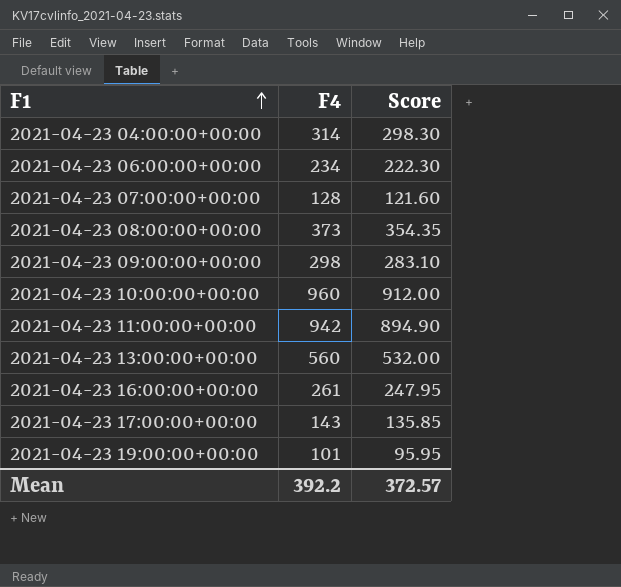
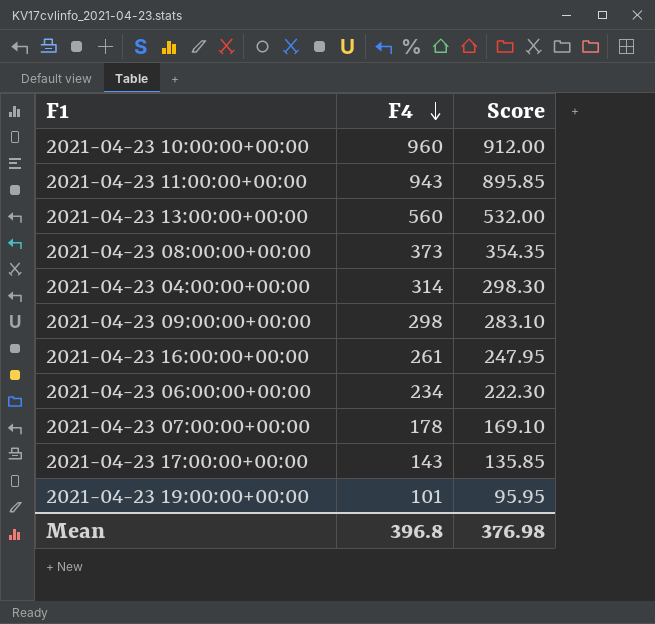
row order: F1 ascending -> F4 descending
2021-04-23 11:00:00+00:00 | F4: 942 -> 943
2021-04-23 11:00:00+00:00 | Score: 894.90 -> 895.85
2021-04-23 07:00:00+00:00 | F4: 128 -> 178
2021-04-23 07:00:00+00:00 | Score: 121.60 -> 169.10
Mean | F4: 392.2 -> 396.8
Mean | Score: 372.57 -> 376.98

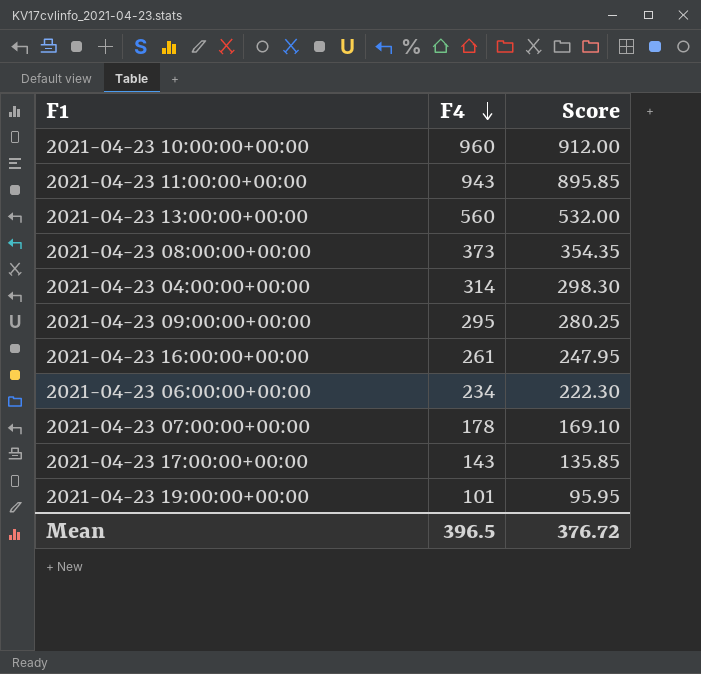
2021-04-23 09:00:00+00:00 | F4: 298 -> 295
2021-04-23 09:00:00+00:00 | Score: 283.10 -> 280.25
Mean | F4: 396.8 -> 396.5
Mean | Score: 376.98 -> 376.72

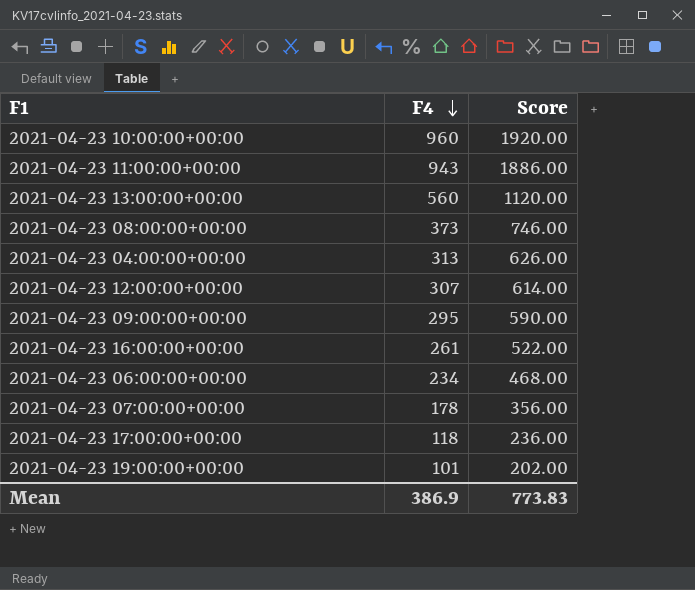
column Score | formula: [F4] * 0.95 -> [F4] * 2
2021-04-23 04:00:00+00:00 | F4: 314 -> 313
row 2021-04-23 12:00:00+00:00: none -> 307 | 614.00
2021-04-23 17:00:00+00:00 | F4: 143 -> 118
Mean | F4: 396.5 -> 386.9
Mean | Score: 376.72 -> 773.83

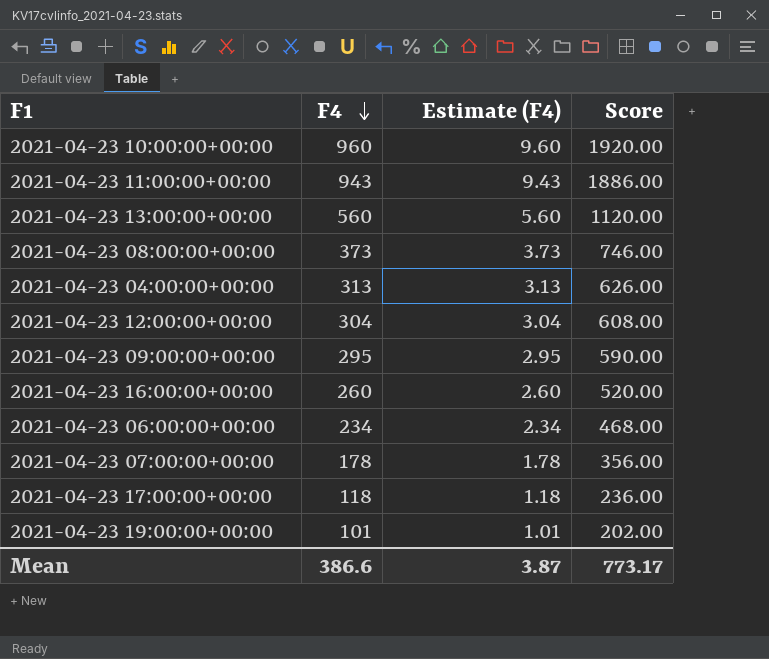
column Estimate (F4) | formula: none -> [F4] * 0.01
2021-04-23 12:00:00+00:00 | F4: 307 -> 304
2021-04-23 12:00:00+00:00 | Score: 614.00 -> 608.00
2021-04-23 16:00:00+00:00 | F4: 261 -> 260
2021-04-23 16:00:00+00:00 | Score: 522.00 -> 520.00
Mean | F4: 386.9 -> 386.6
Mean | Score: 773.83 -> 773.17

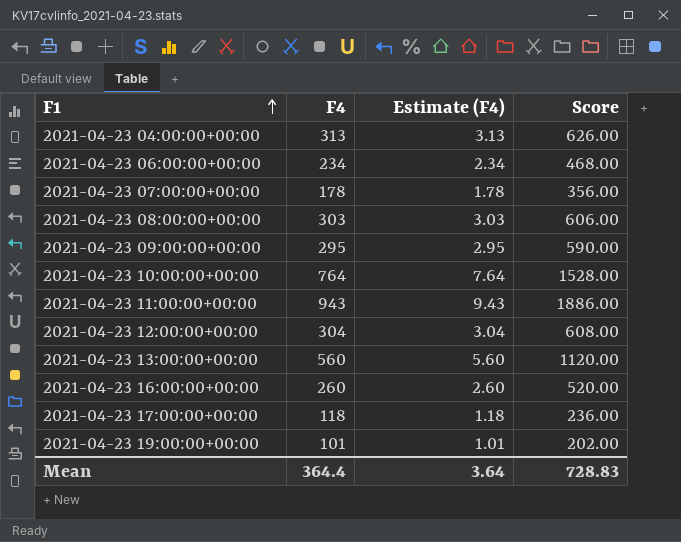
row order: F4 descending -> F1 ascending
2021-04-23 08:00:00+00:00 | F4: 373 -> 303
2021-04-23 08:00:00+00:00 | Estimate (F4): 3.73 -> 3.03
2021-04-23 08:00:00+00:00 | Score: 746.00 -> 606.00
2021-04-23 10:00:00+00:00 | F4: 960 -> 764
2021-04-23 10:00:00+00:00 | Estimate (F4): 9.60 -> 7.64
2021-04-23 10:00:00+00:00 | Score: 1920.00 -> 1528.00
Mean | F4: 386.6 -> 364.4
Mean | Estimate (F4): 3.87 -> 3.64
Mean | Score: 773.17 -> 728.83

